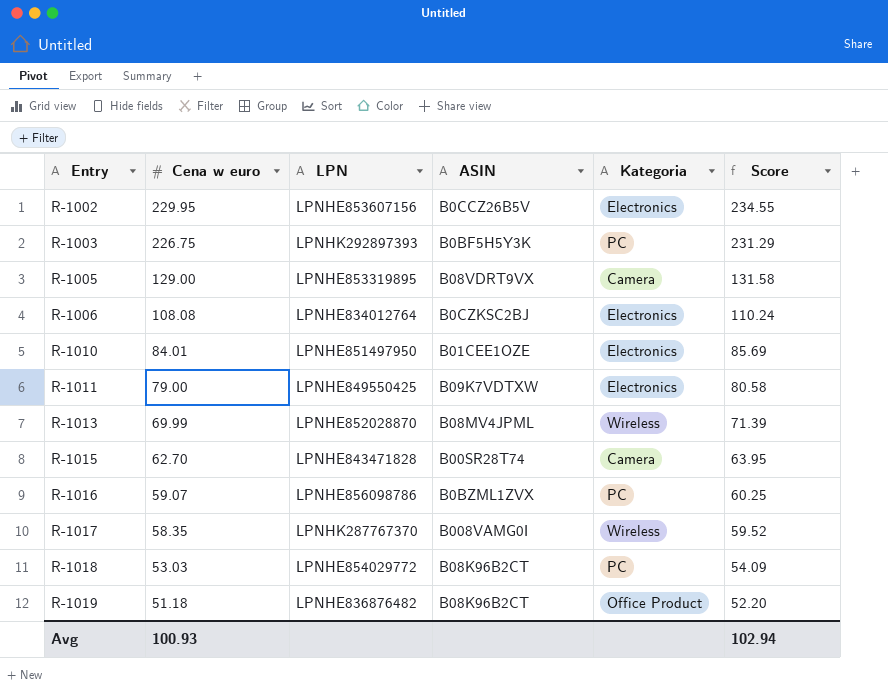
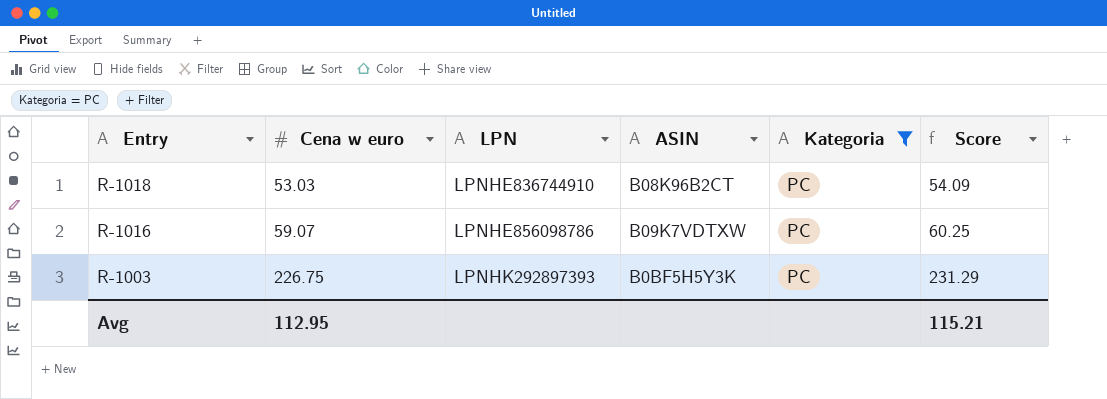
filter: none -> Kategoria = PC
row order: Entry ascending -> Entry descending
R-1018 | LPN: LPNHE854029772 -> LPNHE836744910
R-1016 | ASIN: B0BZML1ZVX -> B09K7VDTXW
Avg | Cena w euro: 100.93 -> 112.95
Avg | Score: 102.94 -> 115.21

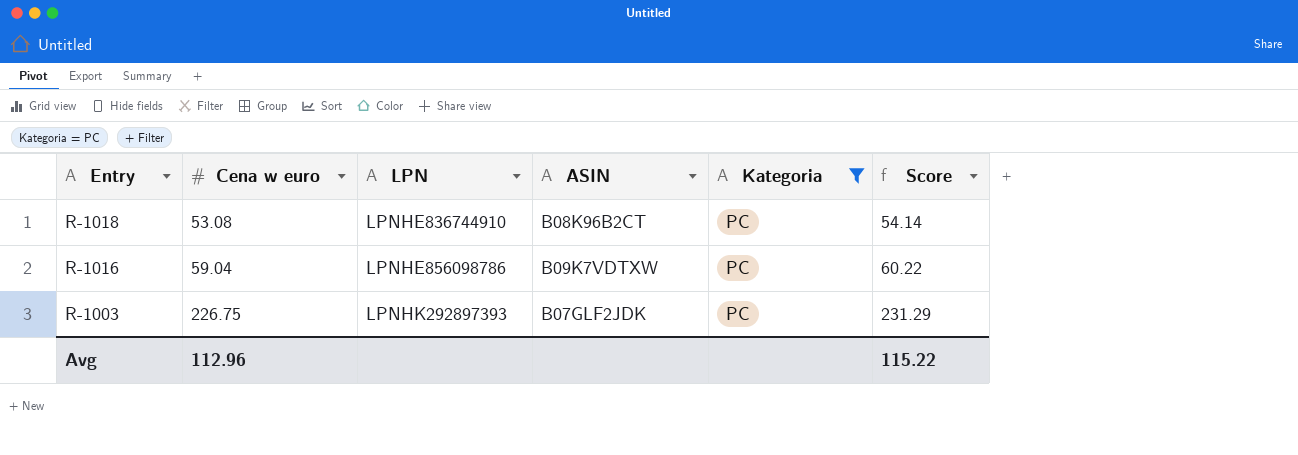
R-1018 | Cena w euro: 53.03 -> 53.08
R-1018 | Score: 54.09 -> 54.14
R-1016 | Cena w euro: 59.07 -> 59.04
R-1016 | Score: 60.25 -> 60.22
R-1003 | ASIN: B0BF5H5Y3K -> B07GLF2JDK
Avg | Cena w euro: 112.95 -> 112.96
Avg | Score: 115.21 -> 115.22

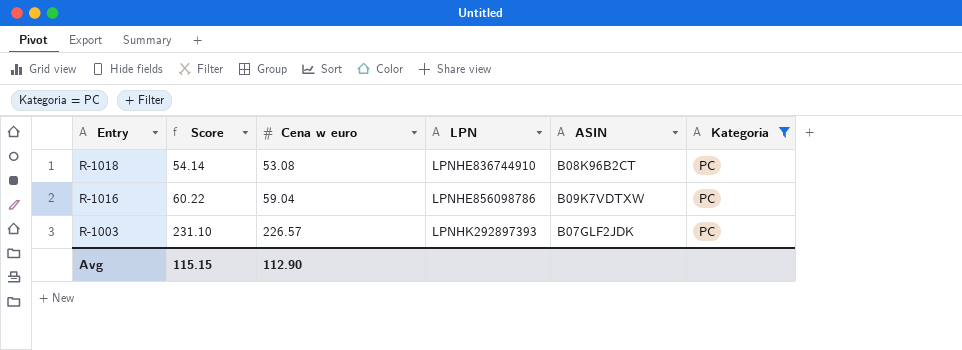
column Score | position: 6 -> 2
R-1003 | Score: 231.29 -> 231.10
R-1003 | Cena w euro: 226.75 -> 226.57
Avg | Score: 115.22 -> 115.15
Avg | Cena w euro: 112.96 -> 112.90

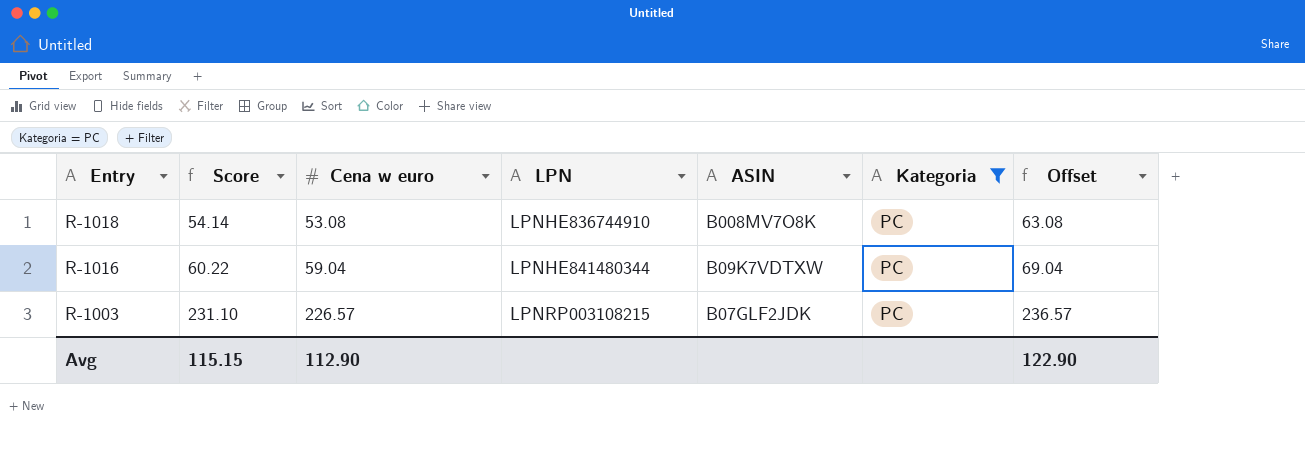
column Offset | formula: none -> [Cena w euro] + 10
R-1018 | ASIN: B08K96B2CT -> B008MV7O8K
R-1016 | LPN: LPNHE856098786 -> LPNHE841480344
R-1003 | LPN: LPNHK292897393 -> LPNRP003108215

